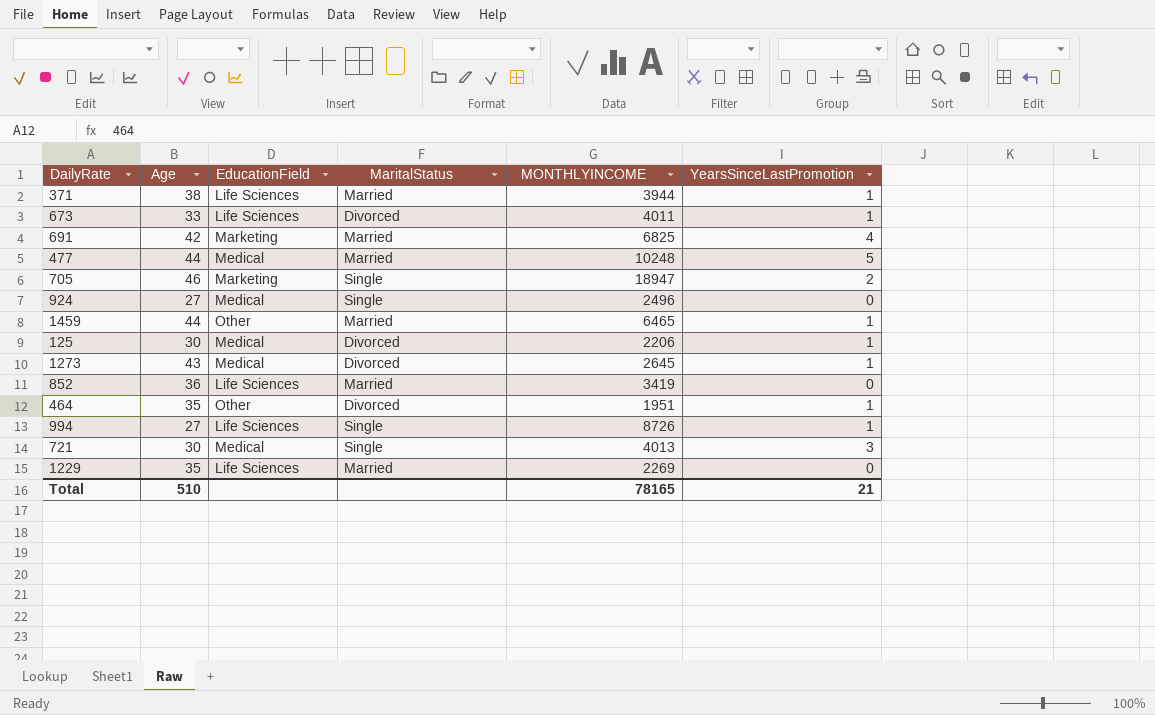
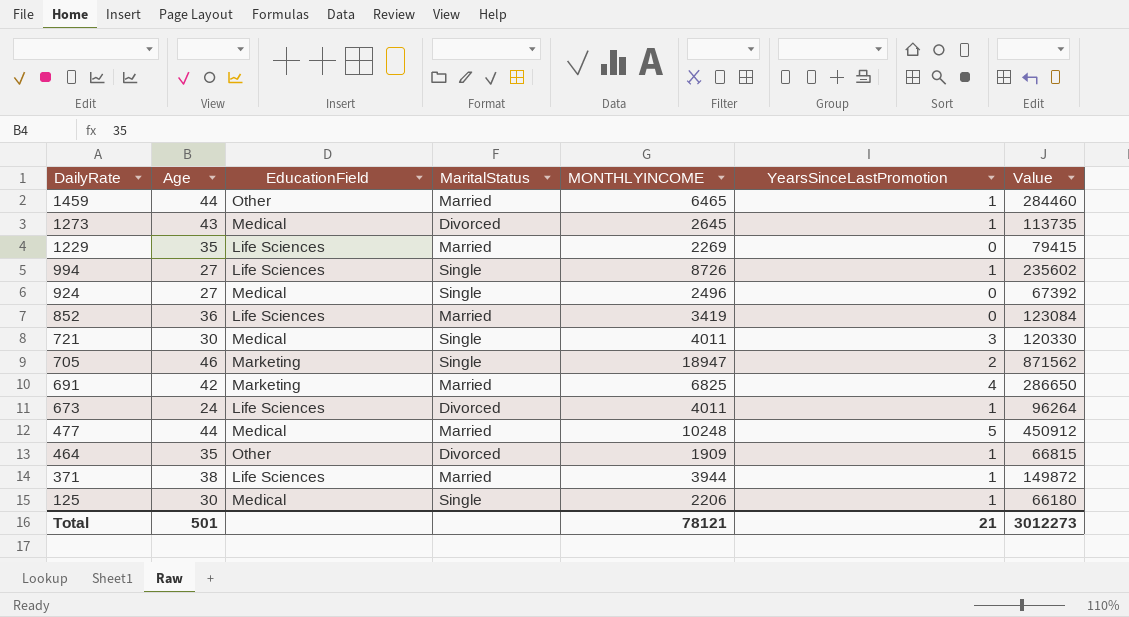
row order: none -> DailyRate descending
column Value | formula: none -> [Age] * [MONTHLYINCOME]
721 | MONTHLYINCOME: 4013 -> 4011
673 | Age: 33 -> 24
464 | MONTHLYINCOME: 1951 -> 1909
125 | MaritalStatus: Divorced -> Single
Total | Age: 510 -> 501
Total | MONTHLYINCOME: 78165 -> 78121

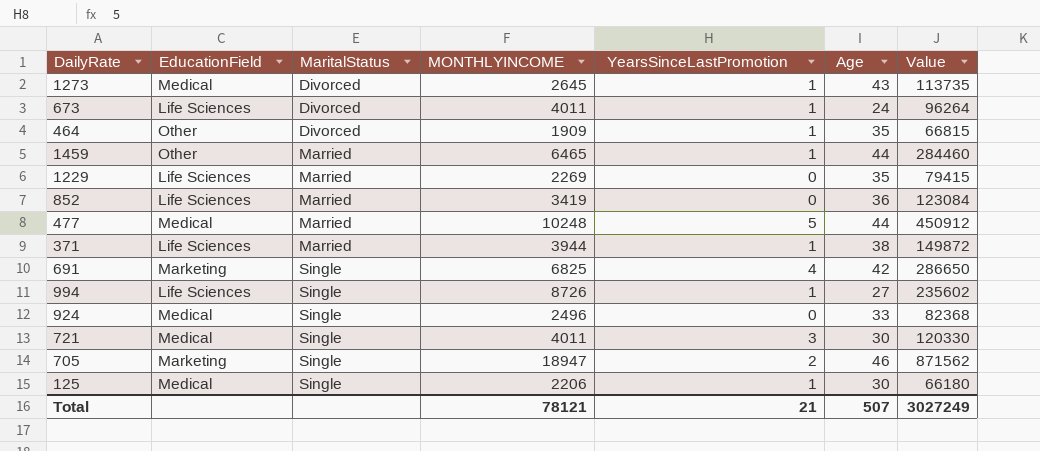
row order: DailyRate descending -> MaritalStatus ascending
column Age | position: 2 -> 6
691 | MaritalStatus: Married -> Single
924 | Age: 27 -> 33
924 | Value: 67392 -> 82368
Total | Age: 501 -> 507
Total | Value: 3012273 -> 3027249

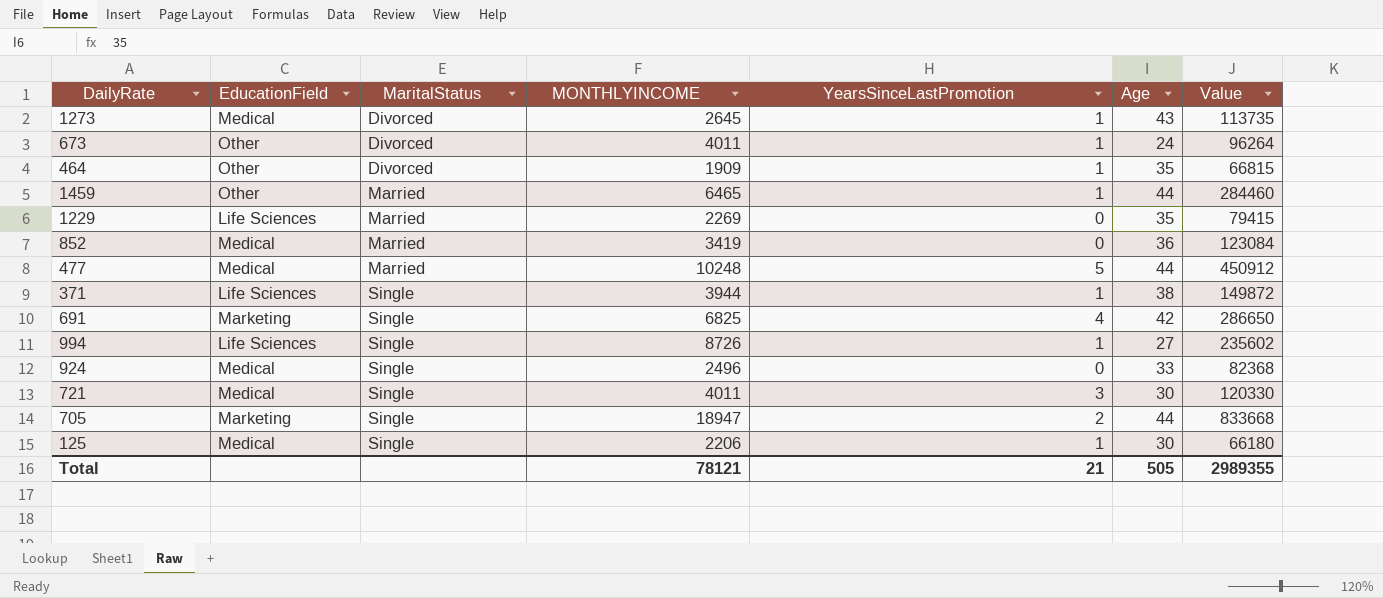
673 | EducationField: Life Sciences -> Other
852 | EducationField: Life Sciences -> Medical
371 | MaritalStatus: Married -> Single
705 | Age: 46 -> 44
705 | Value: 871562 -> 833668
Total | Age: 507 -> 505
Total | Value: 3027249 -> 2989355

